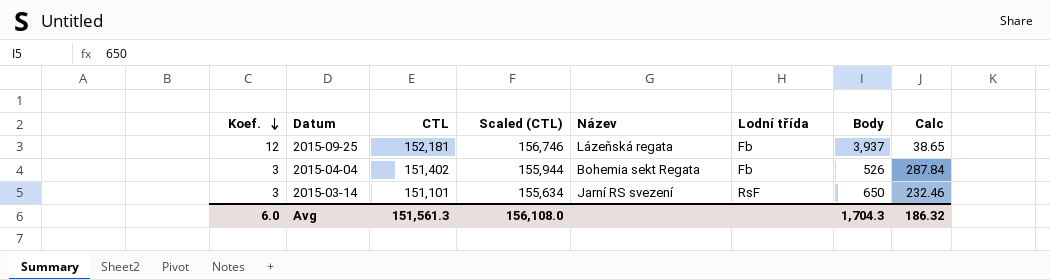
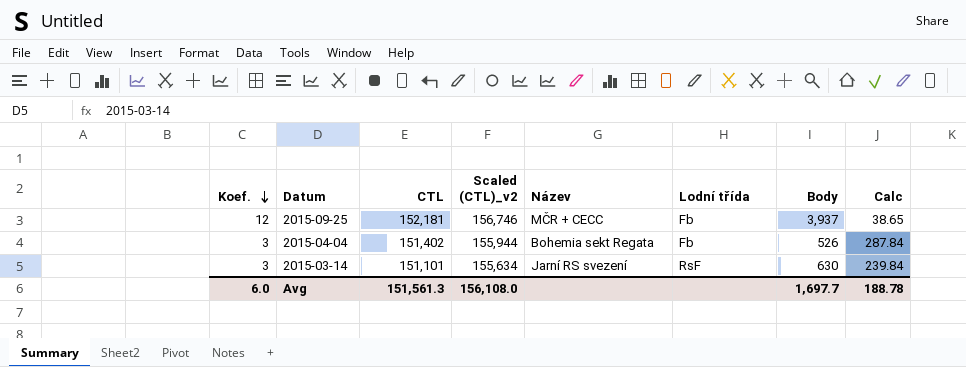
column name: Scaled (CTL) -> Scaled (CTL)_v2
2015-09-25 | Název: Lázeňská regata -> MČR + CECC
2015-03-14 | Body: 650 -> 630
2015-03-14 | Calc: 232.46 -> 239.84
Avg | Body: 1,704.3 -> 1,697.7
Avg | Calc: 186.32 -> 188.78

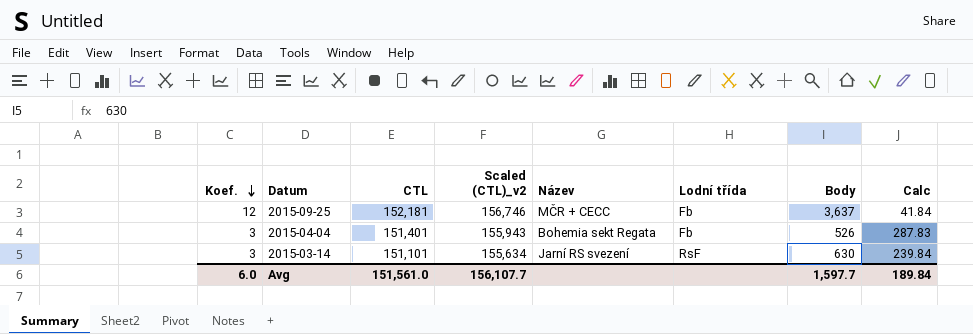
2015-09-25 | Body: 3,937 -> 3,637
2015-09-25 | Calc: 38.65 -> 41.84
2015-04-04 | CTL: 151,402 -> 151,401
2015-04-04 | Scaled (CTL)_v2: 155,944 -> 155,943
2015-04-04 | Calc: 287.84 -> 287.83
Avg | CTL: 151,561.3 -> 151,561.0
Avg | Scaled (CTL)_v2: 156,108.0 -> 156,107.7
Avg | Body: 1,697.7 -> 1,597.7
Avg | Calc: 188.78 -> 189.84

